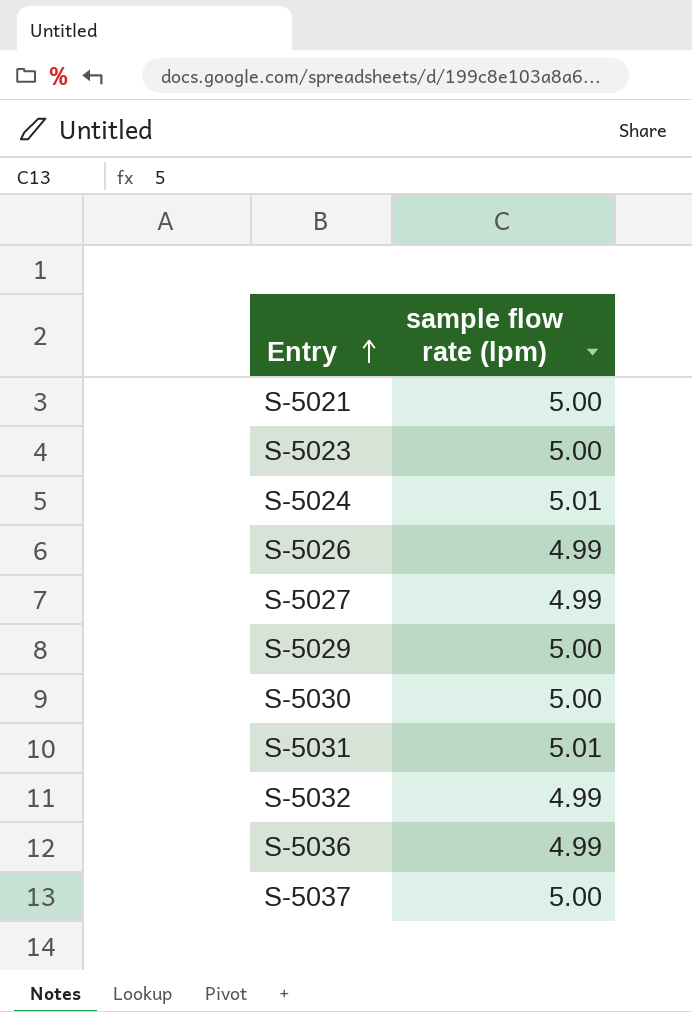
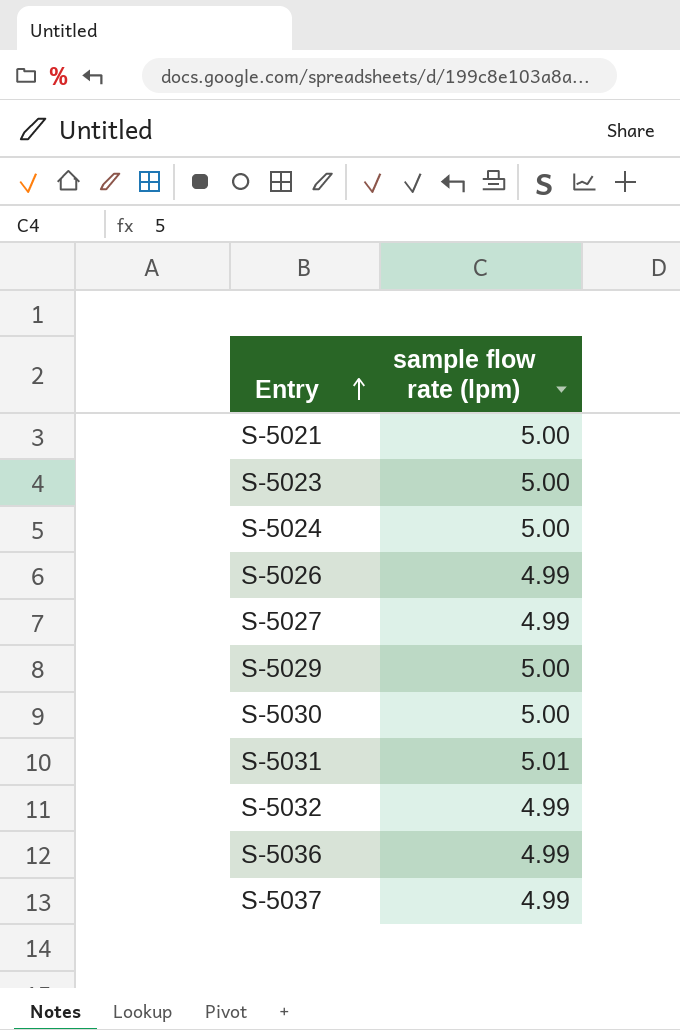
S-5024 | sample flow rate (lpm): 5.01 -> 5.00
S-5037 | sample flow rate (lpm): 5.00 -> 4.99

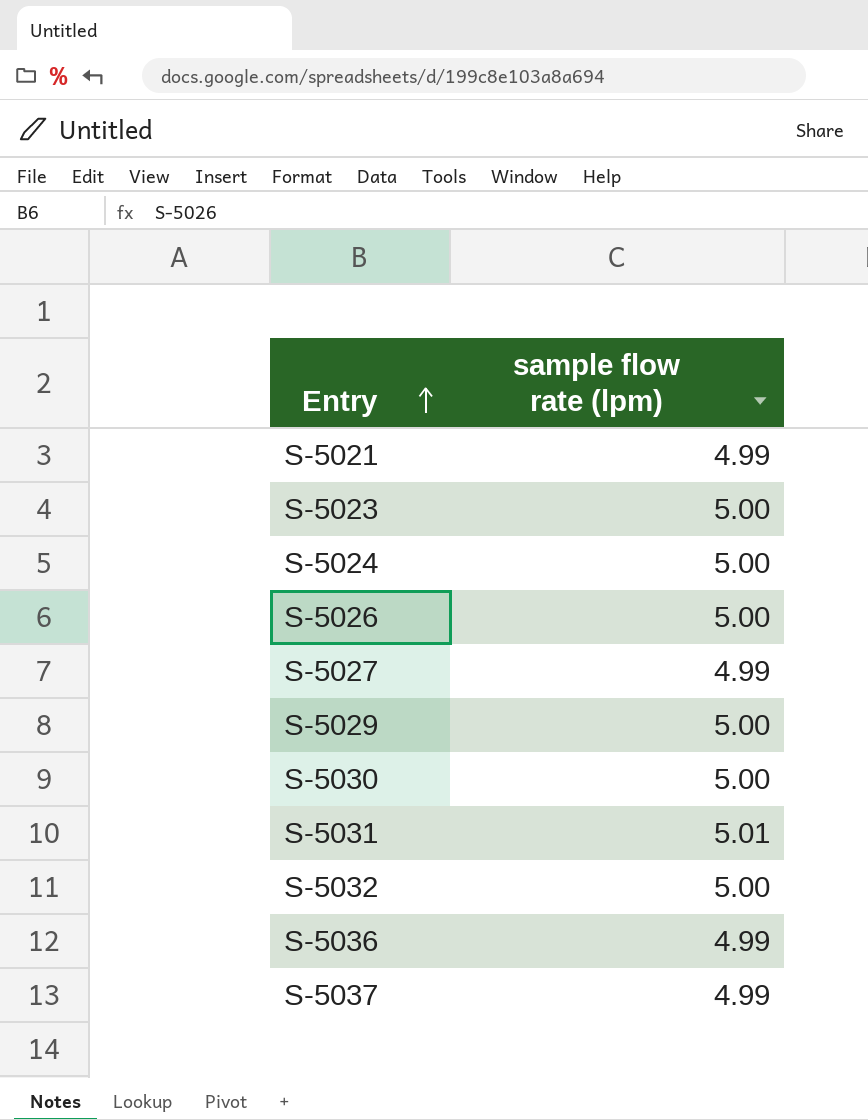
S-5021 | sample flow rate (lpm): 5.00 -> 4.99
S-5026 | sample flow rate (lpm): 4.99 -> 5.00
S-5032 | sample flow rate (lpm): 4.99 -> 5.00

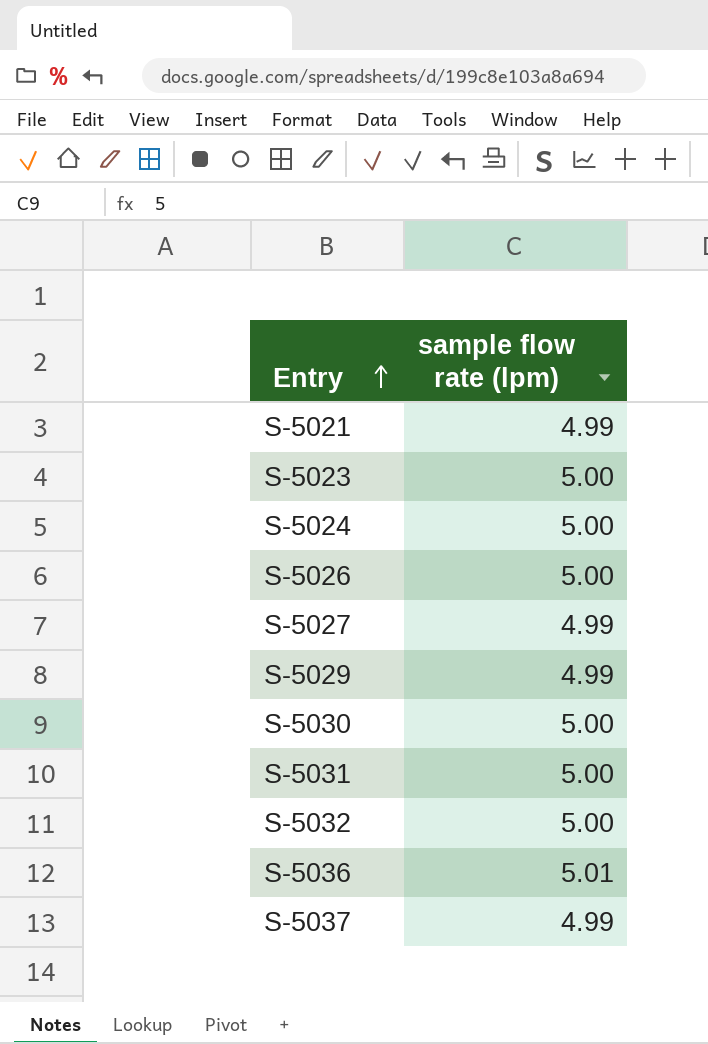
S-5029 | sample flow rate (lpm): 5.00 -> 4.99
S-5031 | sample flow rate (lpm): 5.01 -> 5.00
S-5036 | sample flow rate (lpm): 4.99 -> 5.01

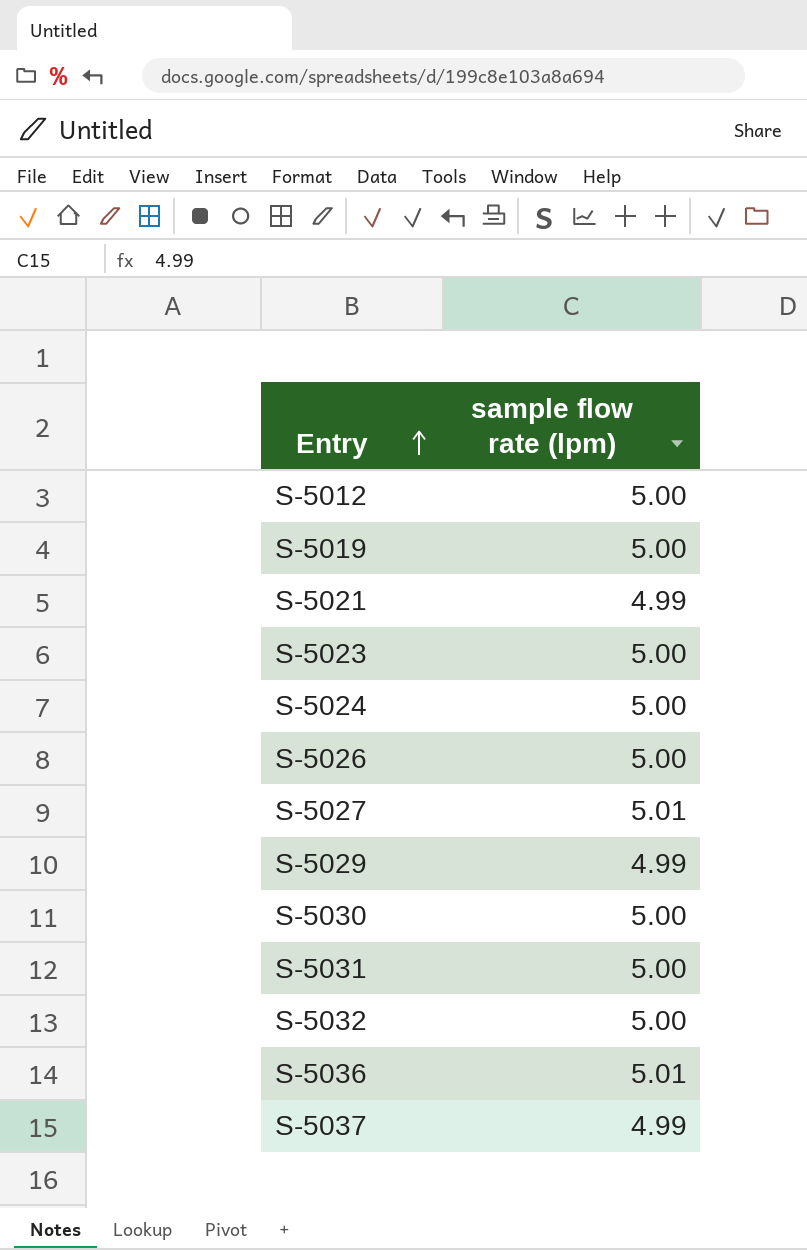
row S-5012: none -> 5.00
row S-5019: none -> 5.00
S-5027 | sample flow rate (lpm): 4.99 -> 5.01

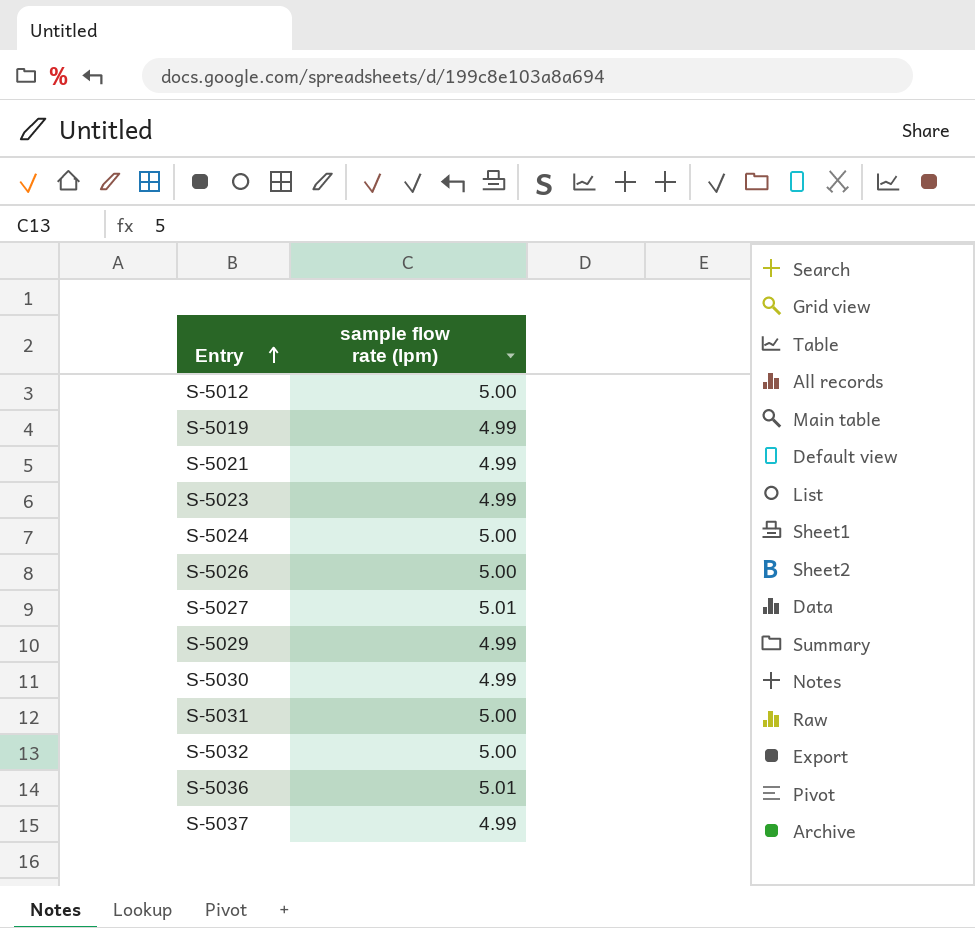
S-5019 | sample flow rate (lpm): 5.00 -> 4.99
S-5023 | sample flow rate (lpm): 5.00 -> 4.99
S-5030 | sample flow rate (lpm): 5.00 -> 4.99

